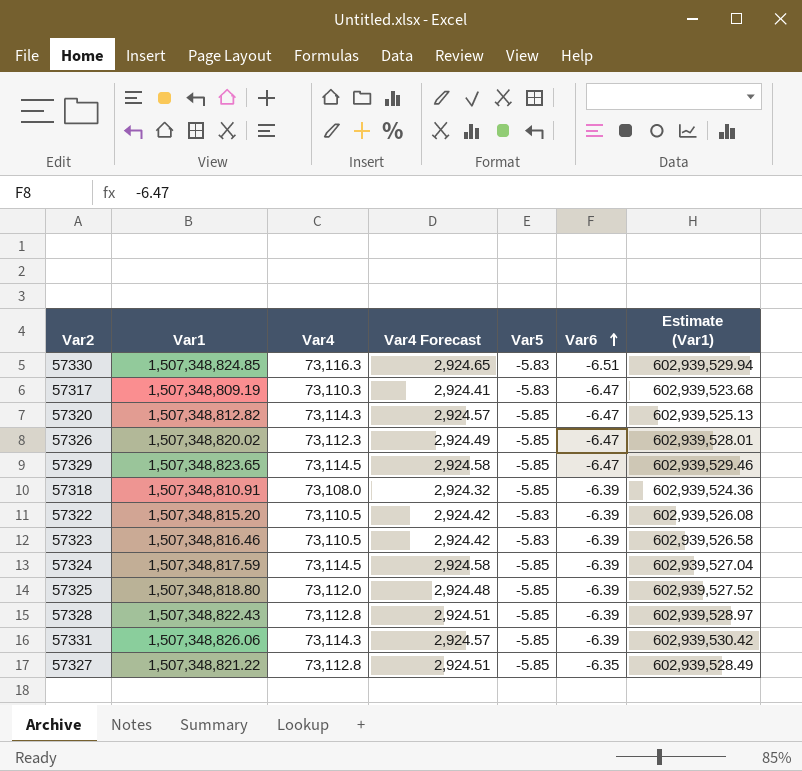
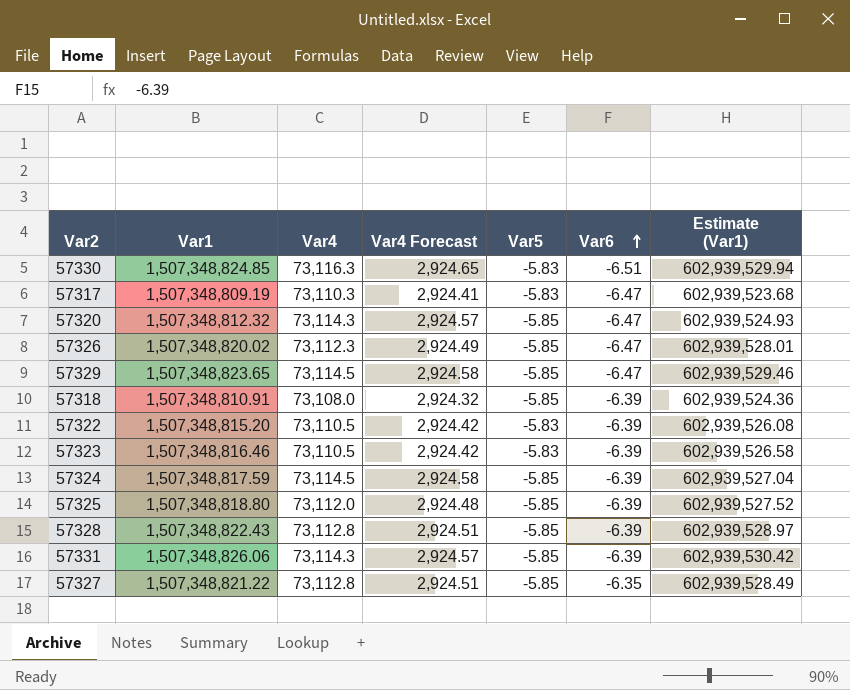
57320 | Var1: 1,507,348,812.82 -> 1,507,348,812.32
57320 | Estimate (Var1): 602,939,525.13 -> 602,939,524.93

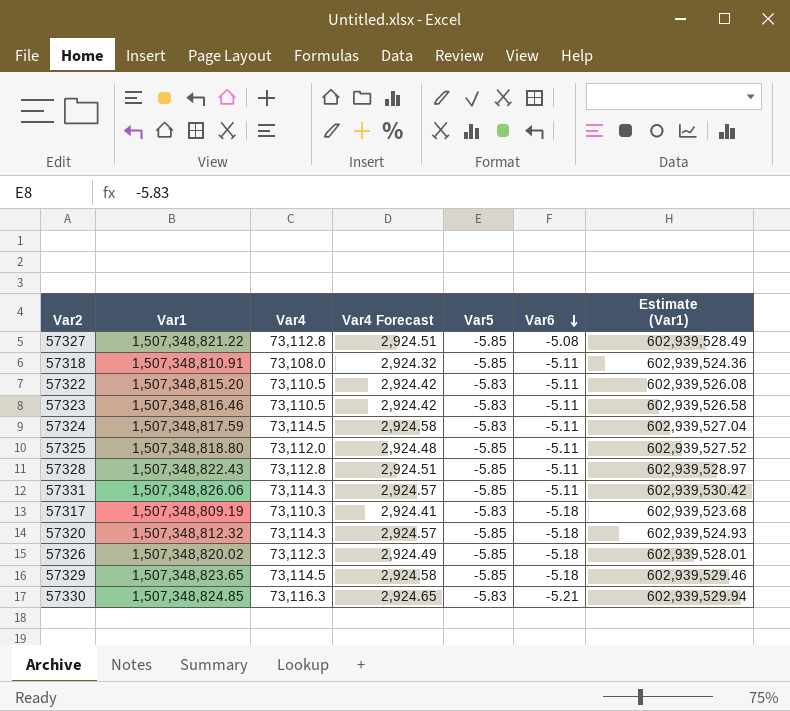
row order: Var6 ascending -> Var6 descending
57327 | Var6: -6.35 -> -5.08
57318 | Var6: -6.39 -> -5.11
57322 | Var6: -6.39 -> -5.11
57323 | Var6: -6.39 -> -5.11
57324 | Var5: -5.85 -> -5.83
57324 | Var6: -6.39 -> -5.11
57325 | Var6: -6.39 -> -5.11
57328 | Var6: -6.39 -> -5.11
57331 | Var6: -6.39 -> -5.11
57317 | Var6: -6.47 -> -5.18
57320 | Var6: -6.47 -> -5.18
57326 | Var6: -6.47 -> -5.18
57329 | Var6: -6.47 -> -5.18
57330 | Var6: -6.51 -> -5.21

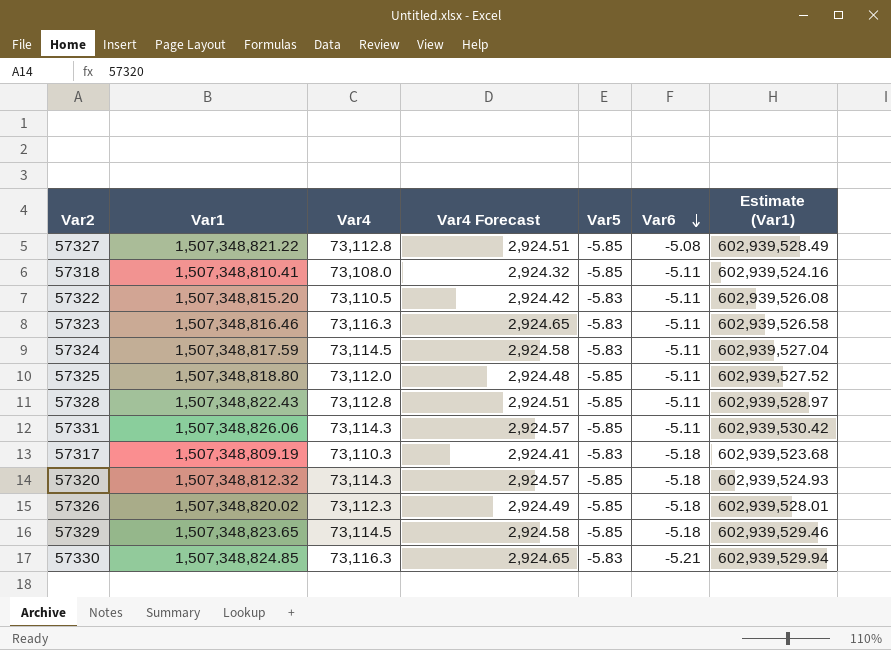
57318 | Var1: 1,507,348,810.91 -> 1,507,348,810.41
57318 | Estimate (Var1): 602,939,524.36 -> 602,939,524.16
57323 | Var4: 73,110.5 -> 73,116.3
57323 | Var4 Forecast: 2,924.42 -> 2,924.65

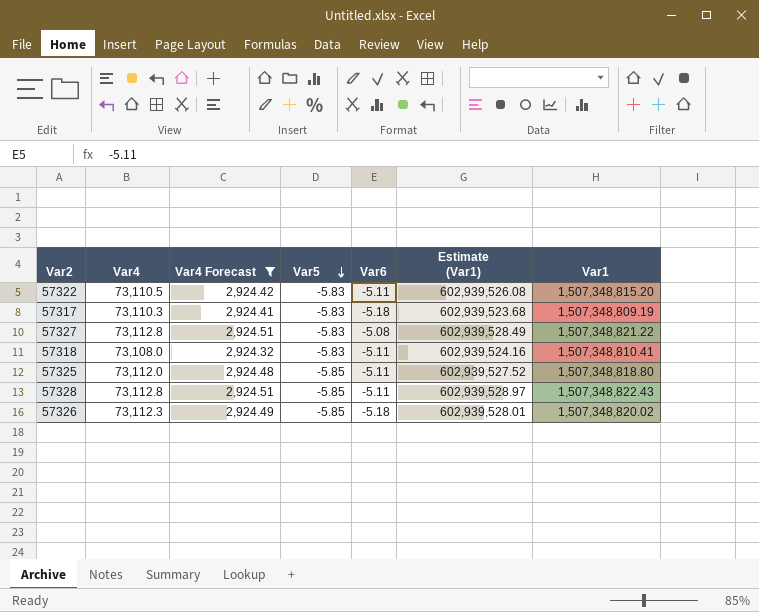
filter: none -> Var4 Forecast <= 2,924.51
row order: Var6 descending -> Var5 descending
column Var1 | position: 2 -> 7
57327 | Var5: -5.85 -> -5.83
57318 | Var5: -5.85 -> -5.83

